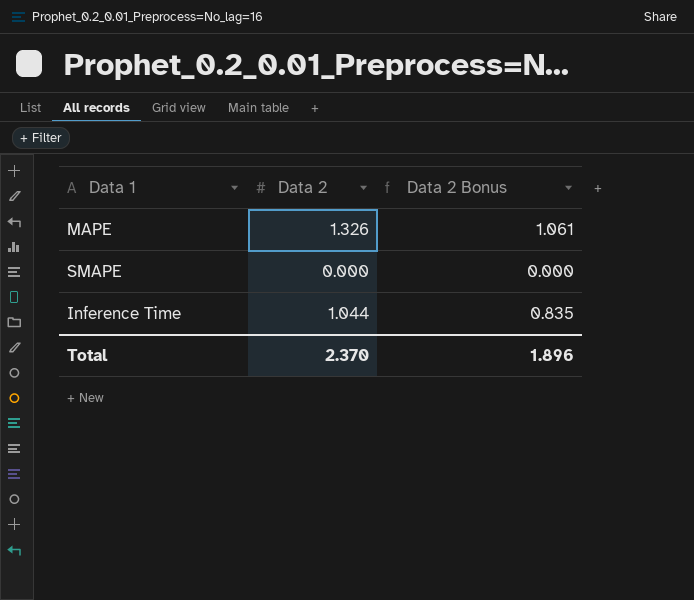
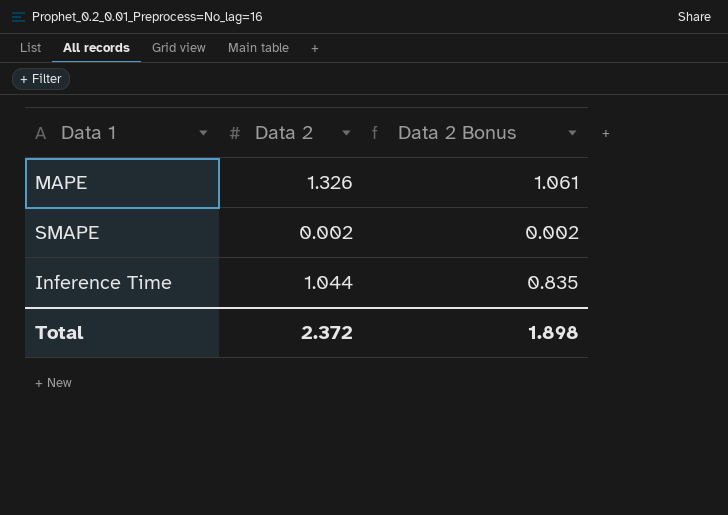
SMAPE | Data 2: 0.000 -> 0.002
SMAPE | Data 2 Bonus: 0.000 -> 0.002
Total | Data 2: 2.370 -> 2.372
Total | Data 2 Bonus: 1.896 -> 1.898

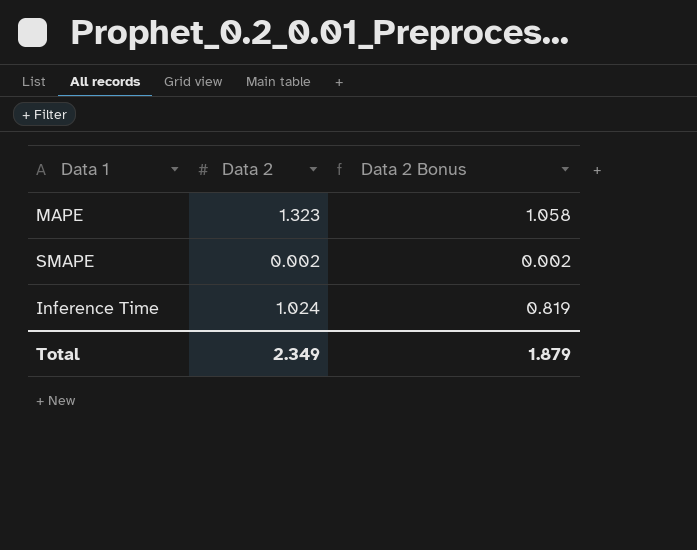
MAPE | Data 2: 1.326 -> 1.323
MAPE | Data 2 Bonus: 1.061 -> 1.058
Inference Time | Data 2: 1.044 -> 1.024
Inference Time | Data 2 Bonus: 0.835 -> 0.819
Total | Data 2: 2.372 -> 2.349
Total | Data 2 Bonus: 1.898 -> 1.879

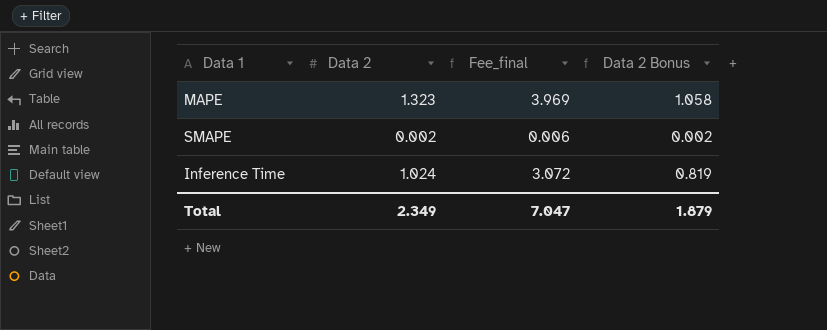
column Fee_final | formula: none -> [Data 2] * 3

